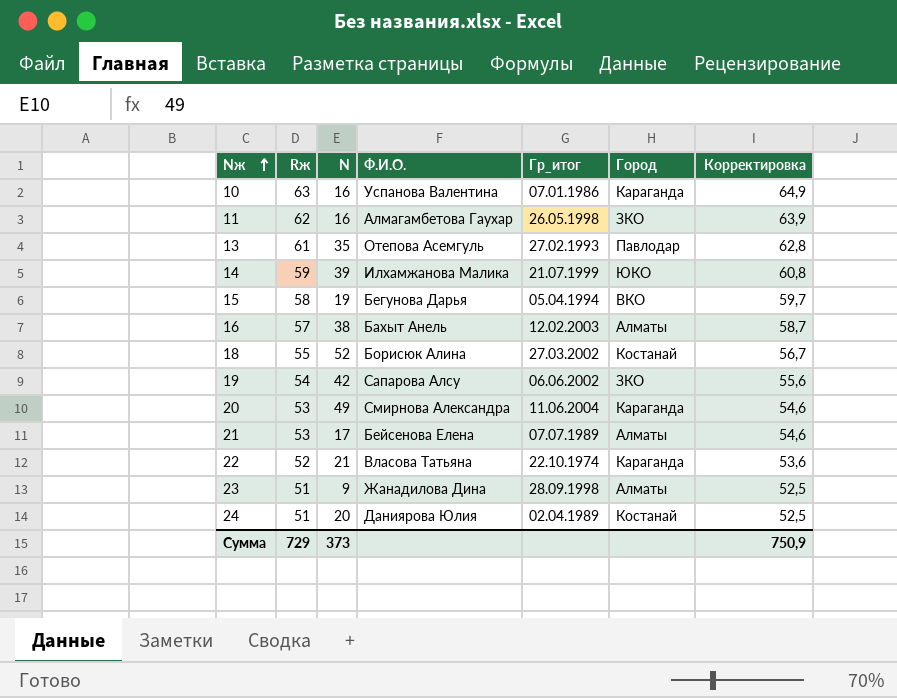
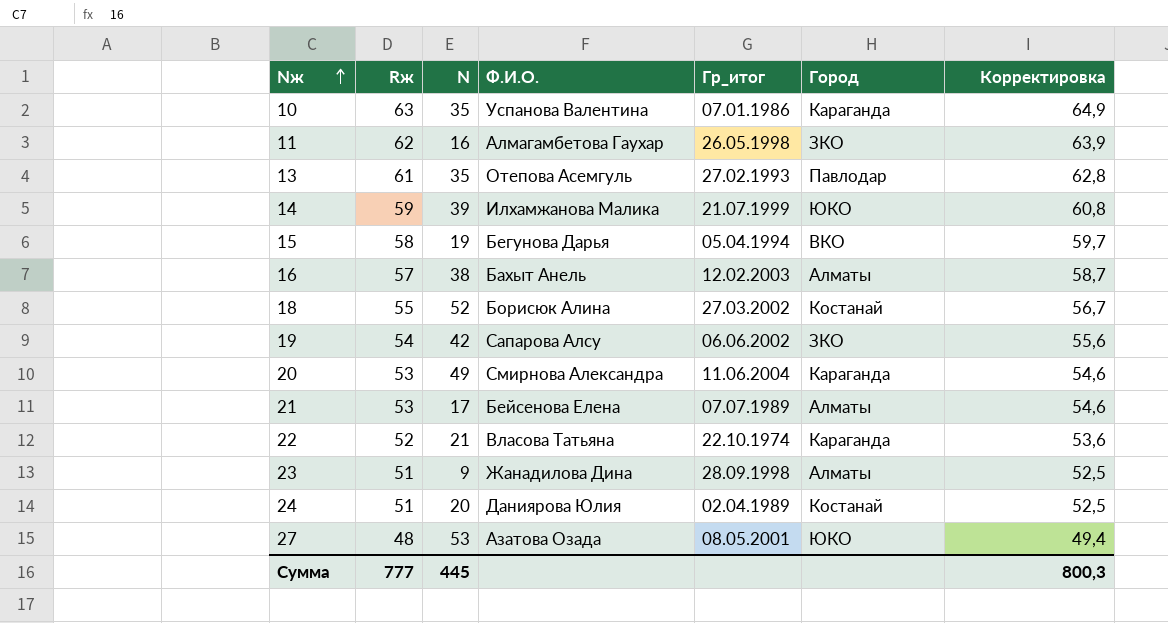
10 | N: 16 -> 35
row 27: none -> 48 | 53 | Азатова Озада | 08.05.2001 | ЮКО | 49,4
Сумма | Rж: 729 -> 777
Сумма | N: 373 -> 445
Сумма | Корректировка: 750,9 -> 800,3

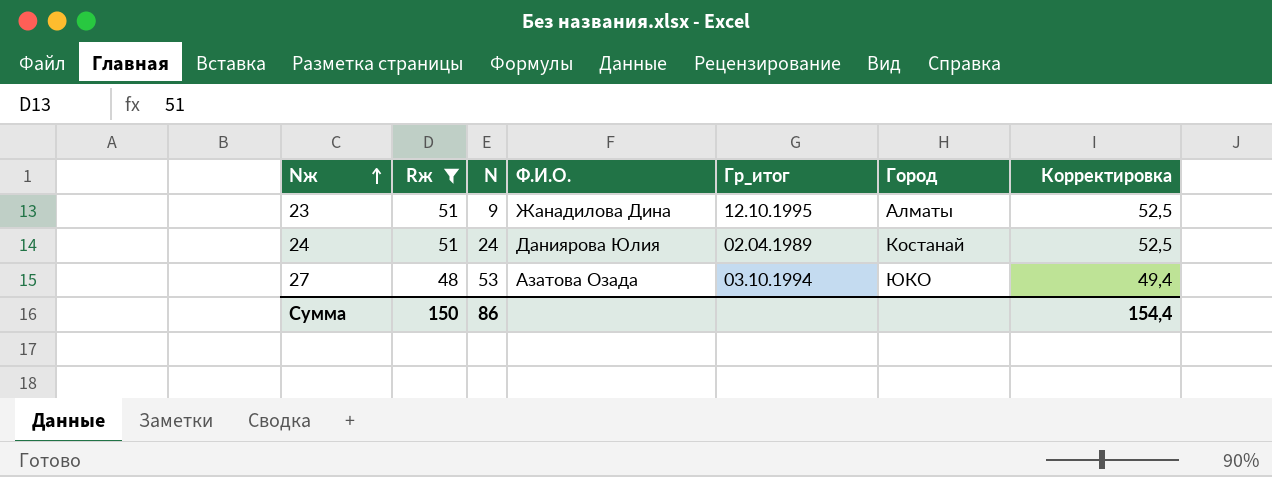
filter: none -> Rж <= 51
23 | Гр_итог: 28.09.1998 -> 12.10.1995
24 | N: 20 -> 24
27 | Гр_итог: 08.05.2001 -> 03.10.1994
Сумма | Rж: 777 -> 150
Сумма | N: 445 -> 86
Сумма | Корректировка: 800,3 -> 154,4

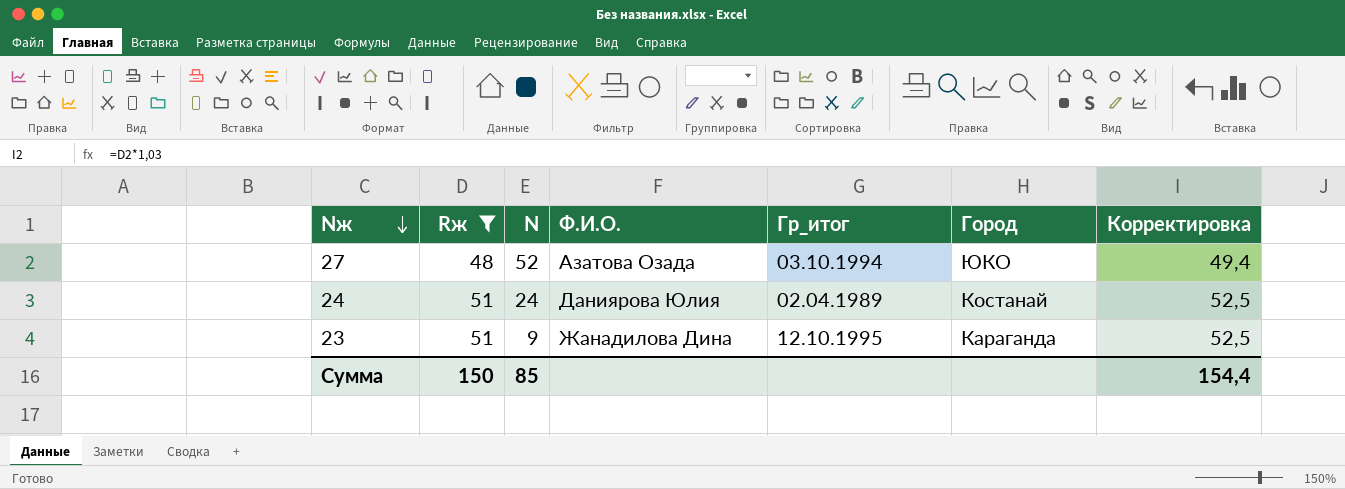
row order: Nж ascending -> Nж descending
27 | N: 53 -> 52
23 | Город: Алматы -> Караганда
Сумма | N: 86 -> 85

